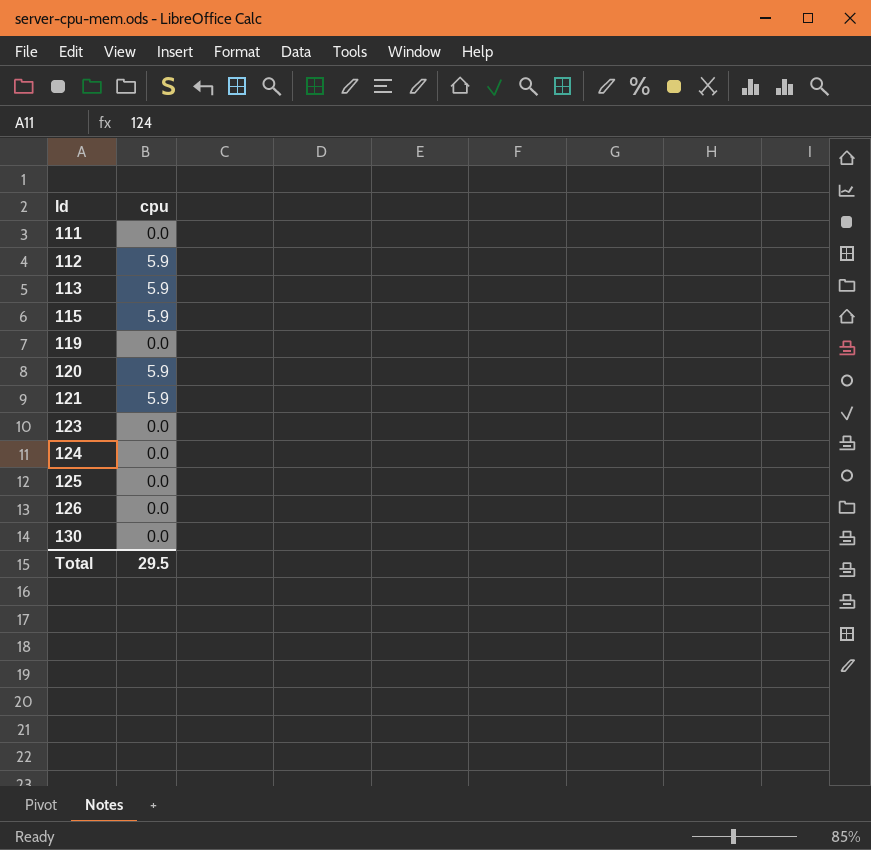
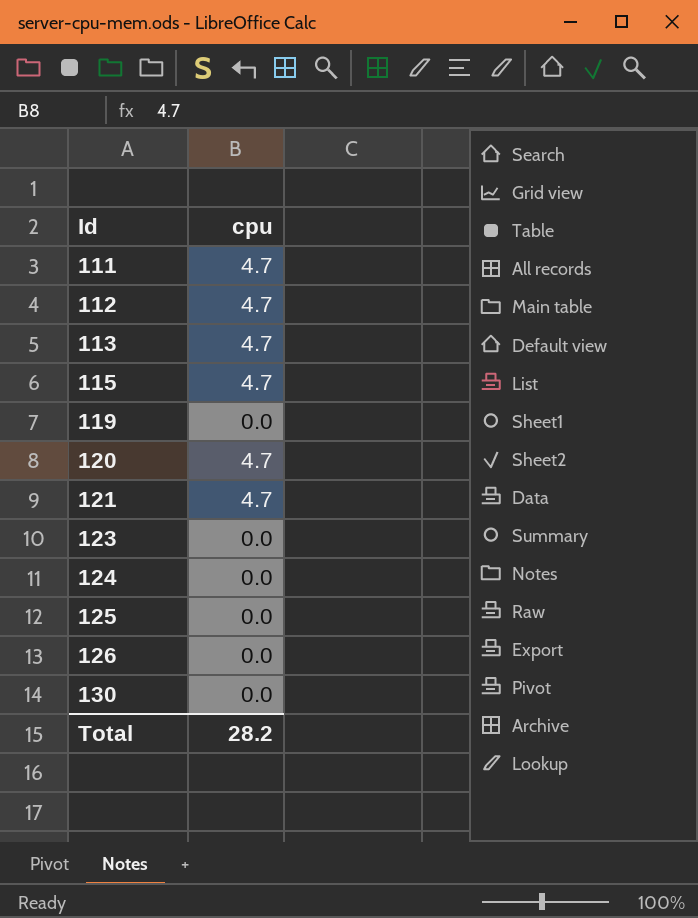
111 | cpu: 0.0 -> 4.7
112 | cpu: 5.9 -> 4.7
113 | cpu: 5.9 -> 4.7
115 | cpu: 5.9 -> 4.7
120 | cpu: 5.9 -> 4.7
121 | cpu: 5.9 -> 4.7
Total | cpu: 29.5 -> 28.2

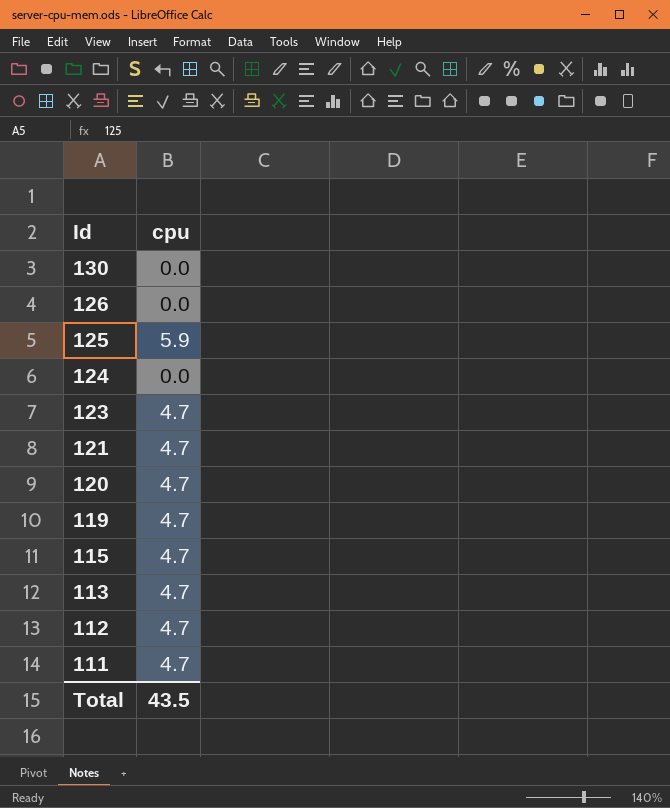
row order: Id ascending -> Id descending
125 | cpu: 0.0 -> 5.9
123 | cpu: 0.0 -> 4.7
119 | cpu: 0.0 -> 4.7
Total | cpu: 28.2 -> 43.5

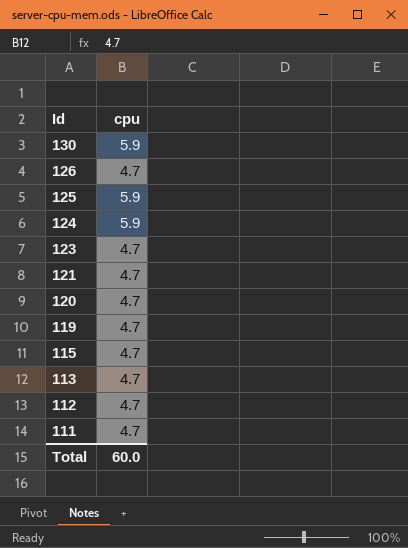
130 | cpu: 0.0 -> 5.9
126 | cpu: 0.0 -> 4.7
124 | cpu: 0.0 -> 5.9
Total | cpu: 43.5 -> 60.0

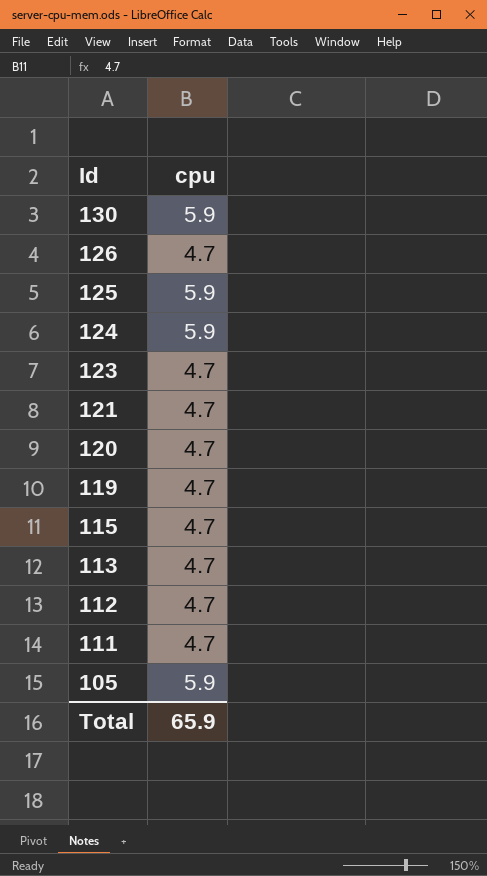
row 105: none -> 5.9
Total | cpu: 60.0 -> 65.9

